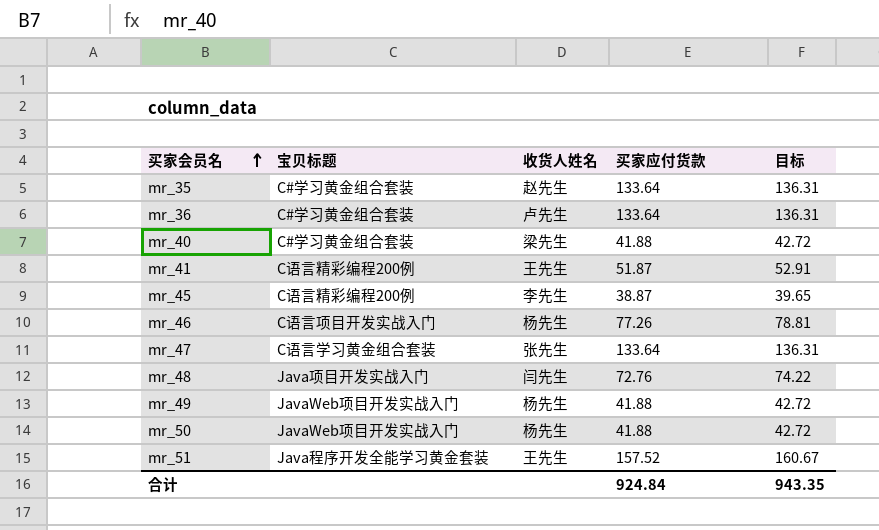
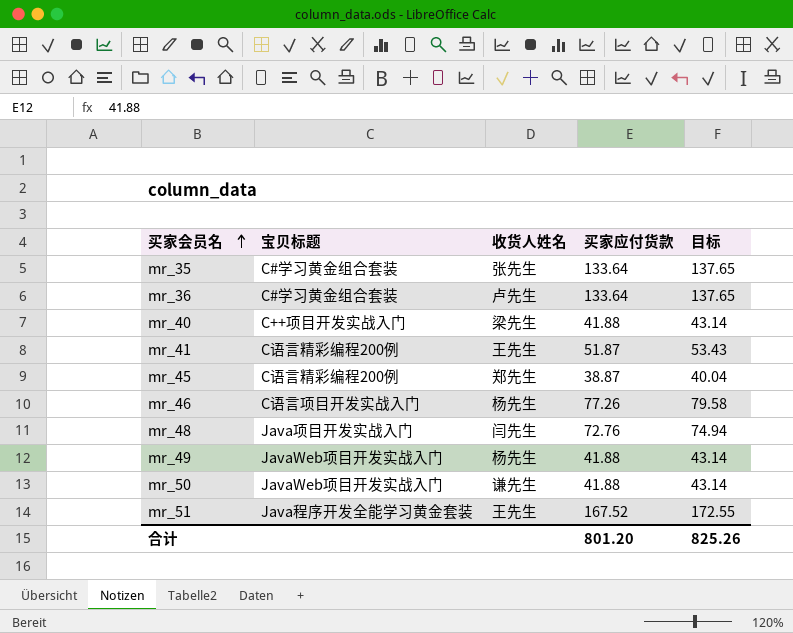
column 目标 | formula: [买家应付货款] * 1.02 -> [买家应付货款] * 1.03
row mr_47: C语言学习黄金组合套装 | 张先生 | 133.64 | 136.31 -> none
mr_35 | 收货人姓名: 赵先生 -> 张先生
mr_40 | 宝贝标题: C#学习黄金组合套装 -> C++项目开发实战入门
mr_45 | 收货人姓名: 李先生 -> 郑先生
mr_50 | 收货人姓名: 杨先生 -> 谦先生
mr_51 | 买家应付货款: 157.52 -> 167.52
合计 | 买家应付货款: 924.84 -> 801.20
合计 | 目标: 943.35 -> 825.26

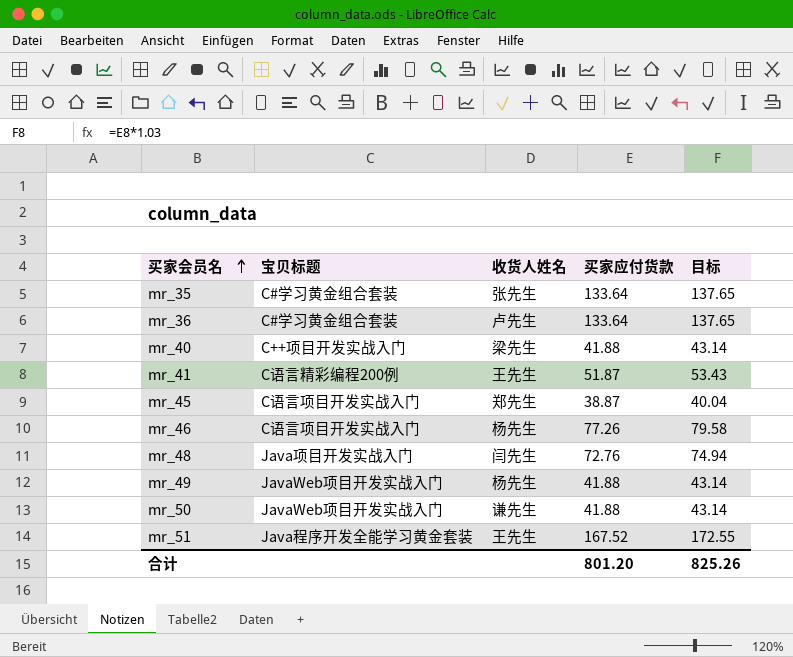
mr_45 | 宝贝标题: C语言精彩编程200例 -> C语言项目开发实战入门

